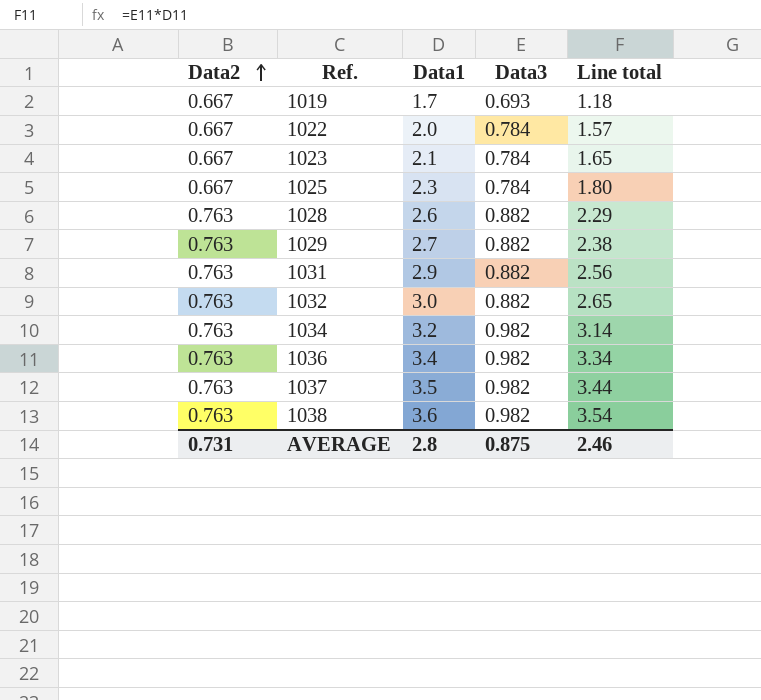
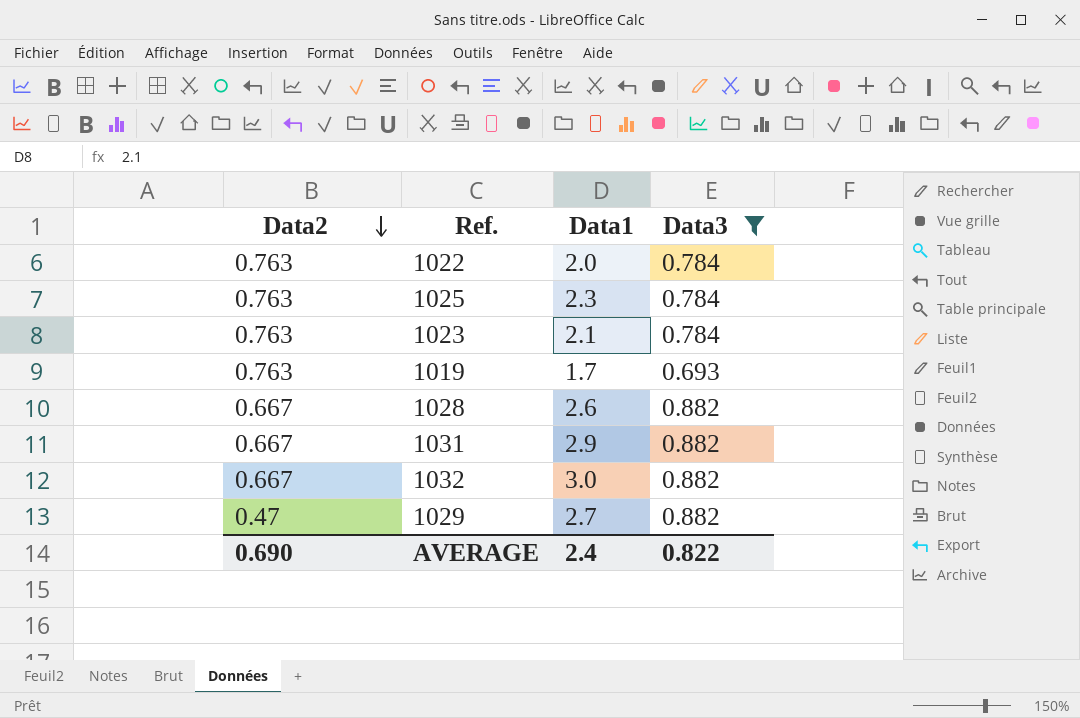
filter: none -> Data3 != 0.982
row order: Data2 ascending -> Data2 descending
column Line total | formula: [Data1] * [Data3] -> none
1022 | Data2: 0.667 -> 0.763
1025 | Data2: 0.667 -> 0.763
1023 | Data2: 0.667 -> 0.763
1019 | Data2: 0.667 -> 0.763
1028 | Data2: 0.763 -> 0.667
1031 | Data2: 0.763 -> 0.667
1032 | Data2: 0.763 -> 0.667
1029 | Data2: 0.763 -> 0.47
AVERAGE | Data2: 0.731 -> 0.690
AVERAGE | Data1: 2.8 -> 2.4
AVERAGE | Data3: 0.875 -> 0.822

